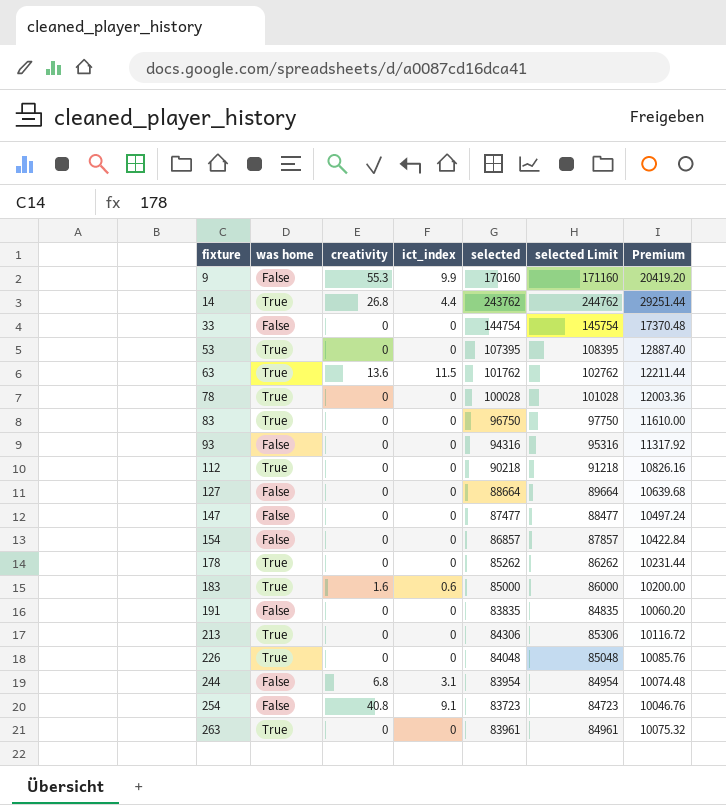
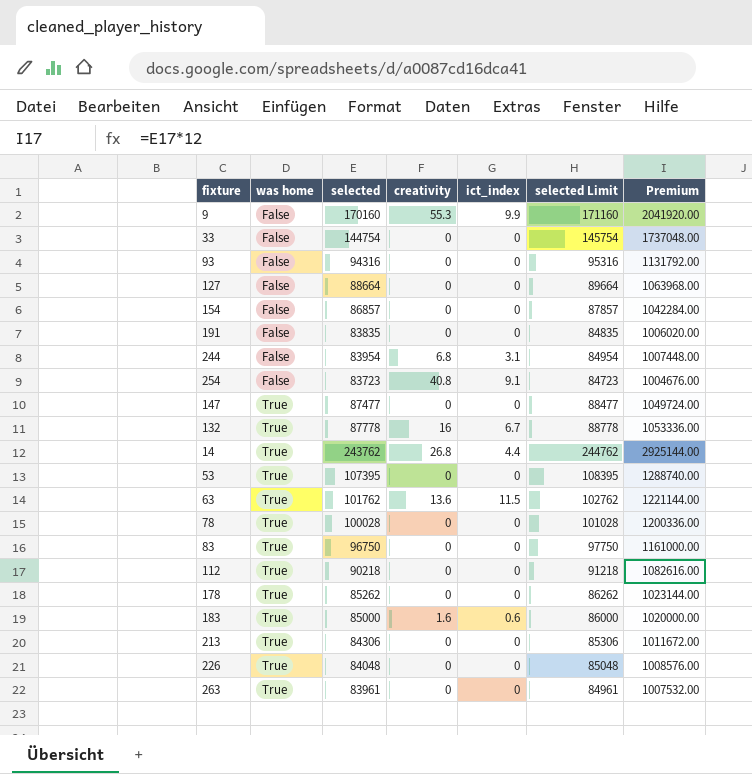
row order: fixture ascending -> was home ascending
column selected | position: 5 -> 3
column Premium | formula: [selected] * 0.12 -> [selected] * 12
147 | was home: False -> True
row 132: none -> True | 87778 | 16 | 6.7 | 88778 | 1053336.00

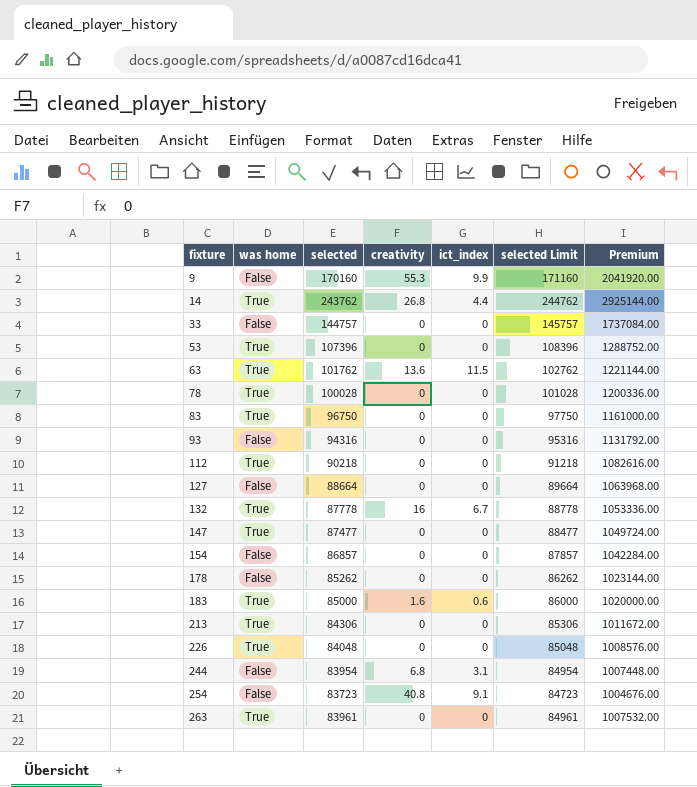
row order: was home ascending -> fixture ascending
row 191: False | 83835 | 0 | 0 | 84835 | 1006020.00 -> none
33 | selected: 144754 -> 144757
33 | selected Limit: 145754 -> 145757
33 | Premium: 1737048.00 -> 1737084.00
53 | selected: 107395 -> 107396
53 | selected Limit: 108395 -> 108396
53 | Premium: 1288740.00 -> 1288752.00
178 | was home: True -> False

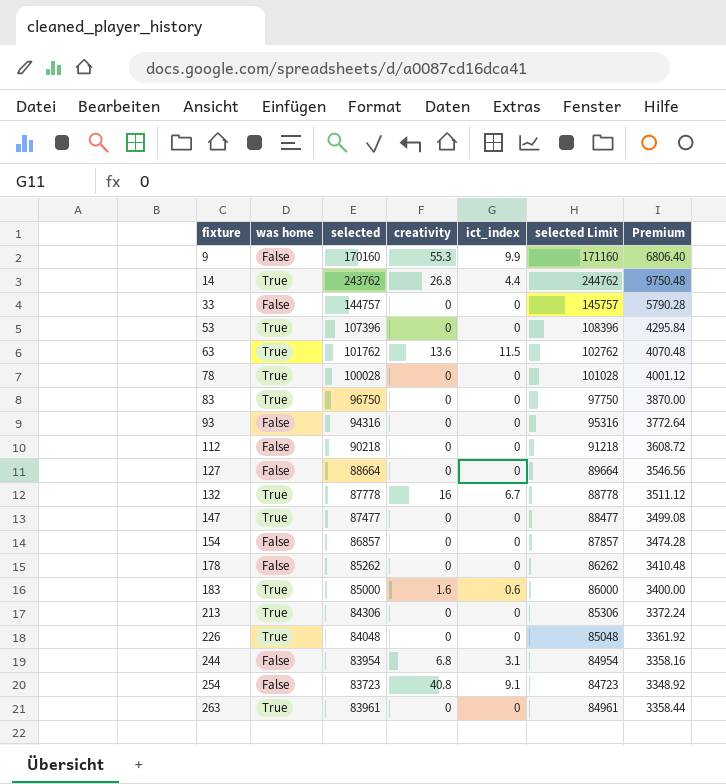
column Premium | formula: [selected] * 12 -> [selected] * 0.04
112 | was home: True -> False

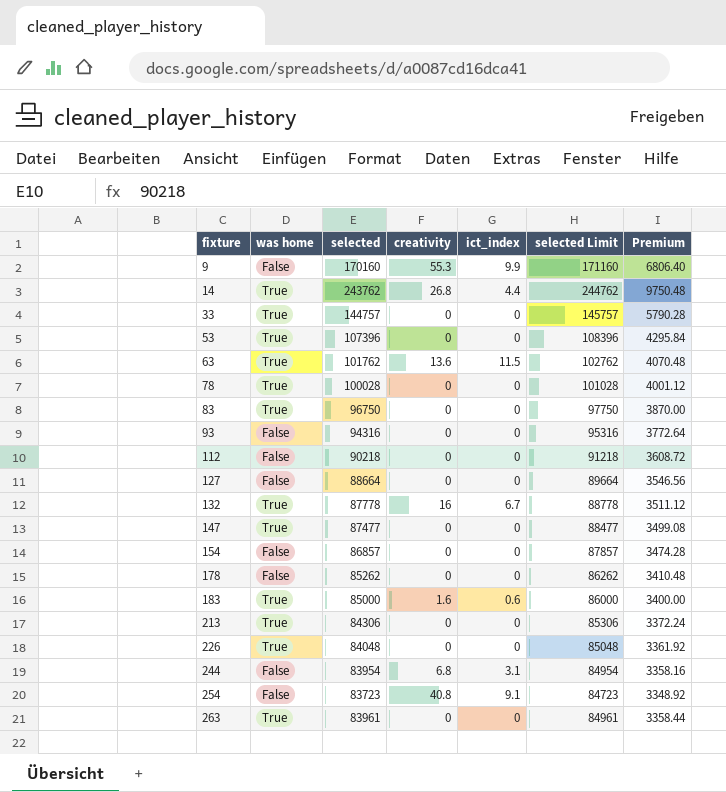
33 | was home: False -> True

